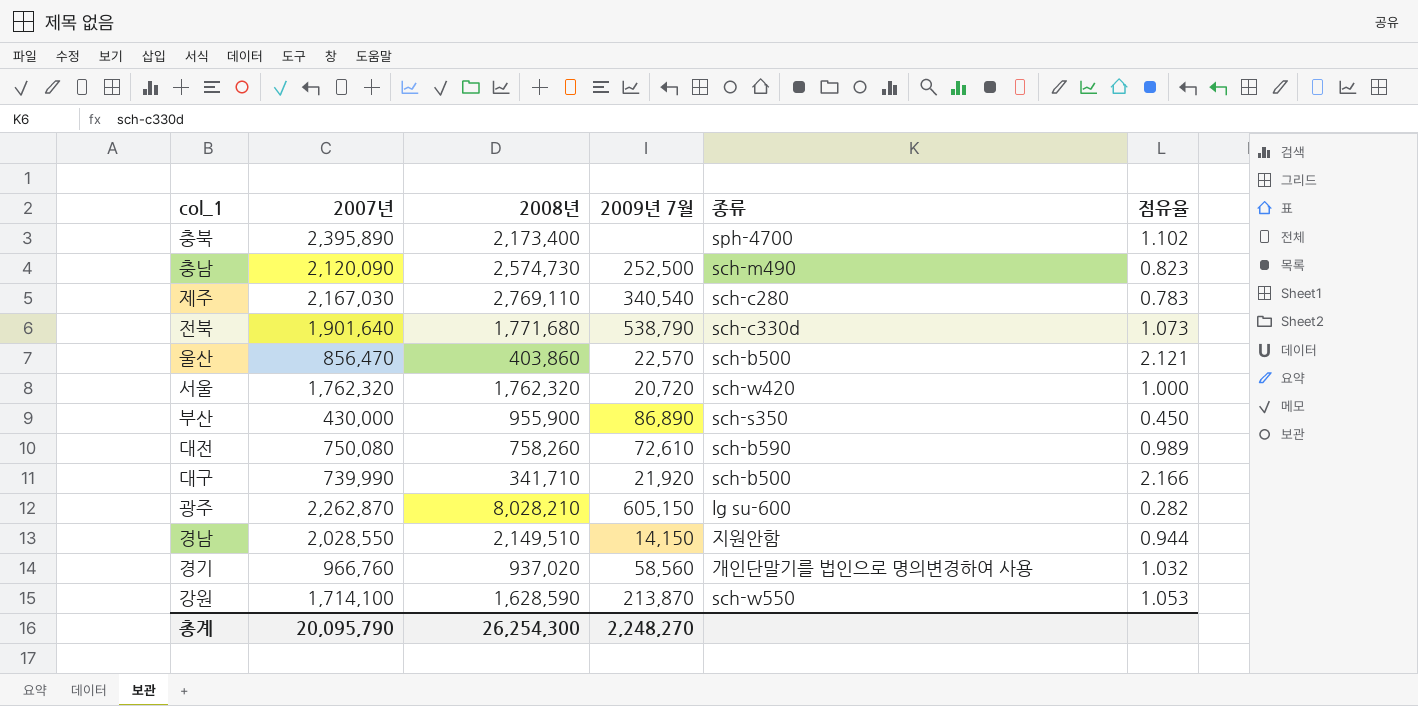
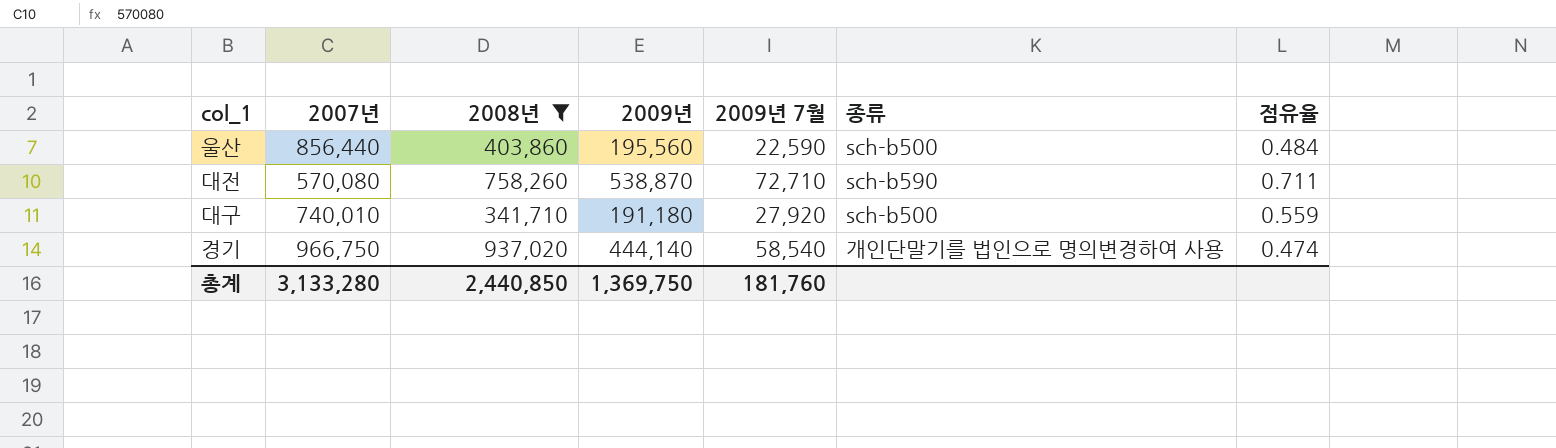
filter: none -> 2008년 <= 937,020
column 2009년 | position: none -> 4
column 점유율 | formula: [2007년] / [2008년] -> [2009년] / [2008년]
울산 | 2007년: 856,470 -> 856,440
울산 | 2009년 7월: 22,570 -> 22,590
대전 | 2007년: 750,080 -> 570,080
대전 | 2009년 7월: 72,610 -> 72,710
대구 | 2007년: 739,990 -> 740,010
대구 | 2009년 7월: 21,920 -> 27,920
경기 | 2007년: 966,760 -> 966,750
경기 | 2009년 7월: 58,560 -> 58,540
총계 | 2007년: 20,095,790 -> 3,133,280
총계 | 2008년: 26,254,300 -> 2,440,850
총계 | 2009년 7월: 2,248,270 -> 181,760

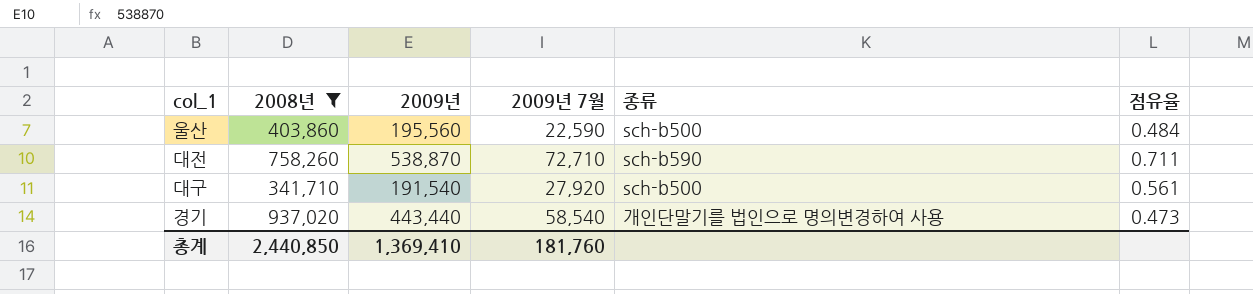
column 2007년 | position: 2 -> none
대구 | 2009년: 191,180 -> 191,540
대구 | 점유율: 0.559 -> 0.561
경기 | 2009년: 444,140 -> 443,440
경기 | 점유율: 0.474 -> 0.473
총계 | 2009년: 1,369,750 -> 1,369,410

